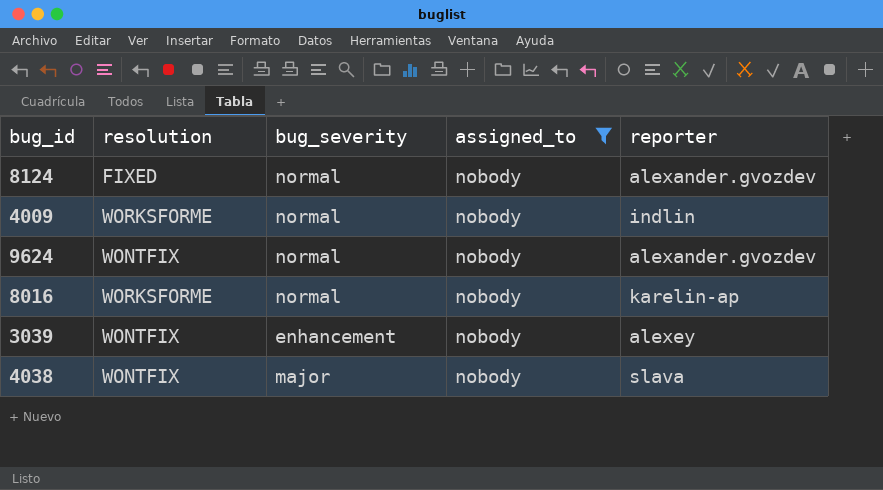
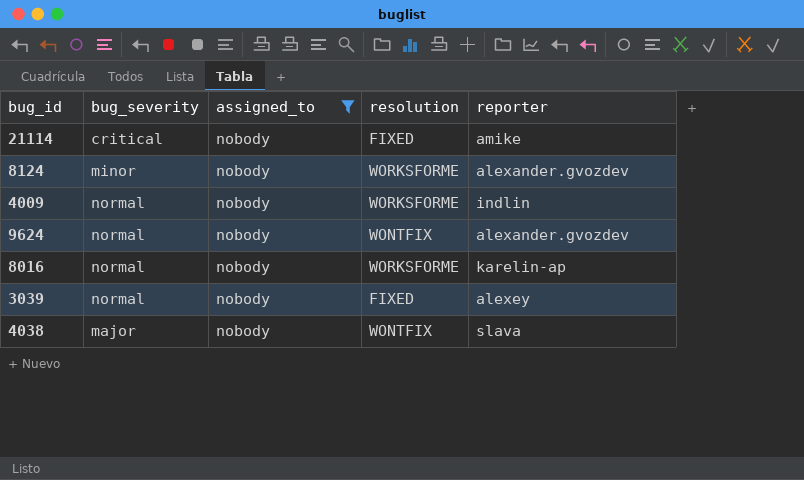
column resolution | position: 2 -> 4
row 21114: none -> critical | nobody | FIXED | amike
8124 | bug_severity: normal -> minor
8124 | resolution: FIXED -> WORKSFORME
3039 | bug_severity: enhancement -> normal
3039 | resolution: WONTFIX -> FIXED

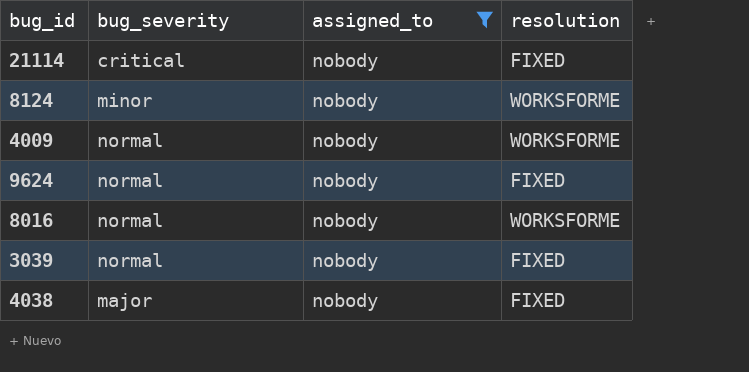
column reporter | position: 5 -> none
9624 | resolution: WONTFIX -> FIXED
4038 | resolution: WONTFIX -> FIXED

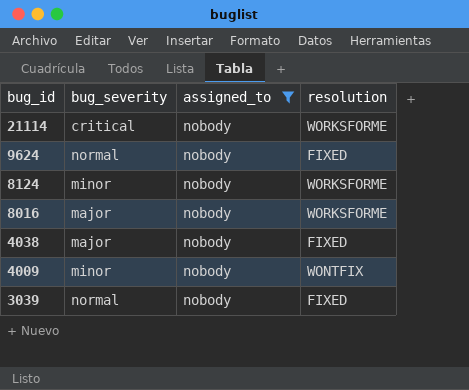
row order: none -> bug_id descending
21114 | resolution: FIXED -> WORKSFORME
8016 | bug_severity: normal -> major
4009 | bug_severity: normal -> minor
4009 | resolution: WORKSFORME -> WONTFIX

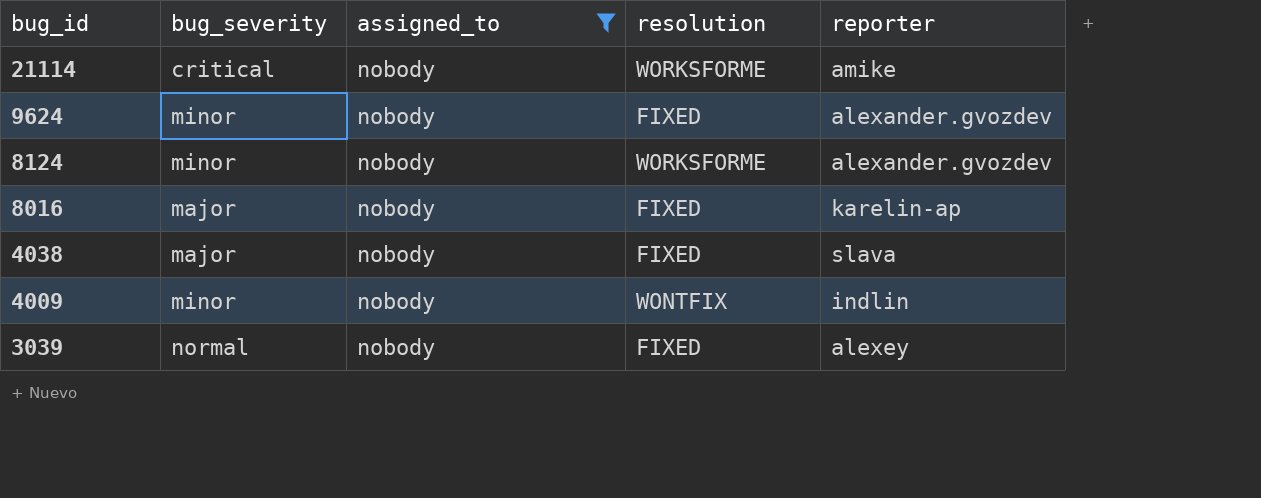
column reporter | position: none -> 5
9624 | bug_severity: normal -> minor
8016 | resolution: WORKSFORME -> FIXED

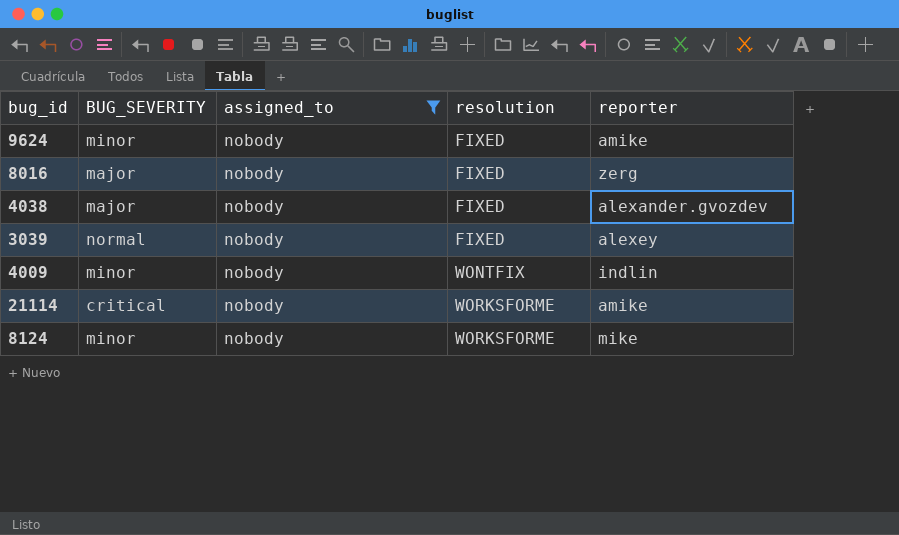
row order: bug_id descending -> resolution ascending
column name: bug_severity -> BUG_SEVERITY
9624 | reporter: alexander.gvozdev -> amike
8016 | reporter: karelin-ap -> zerg
4038 | reporter: slava -> alexander.gvozdev
8124 | reporter: alexander.gvozdev -> mike

